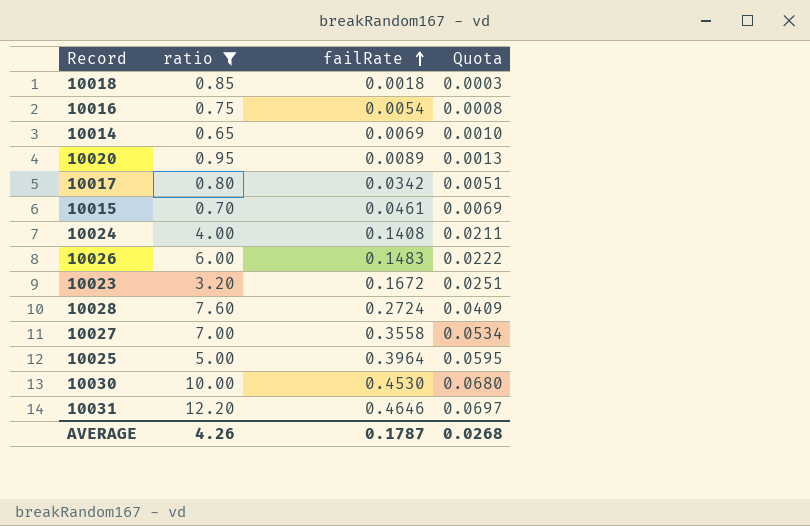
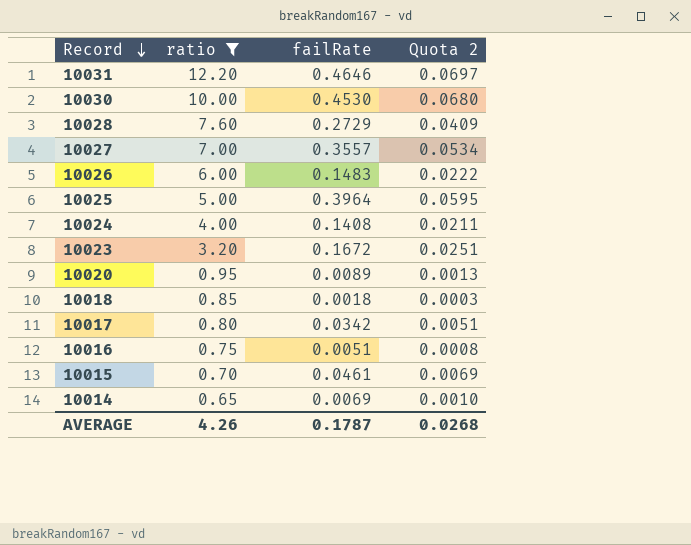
row order: failRate ascending -> Record descending
column name: Quota -> Quota 2
10028 | failRate: 0.2724 -> 0.2729
10027 | failRate: 0.3558 -> 0.3557
10016 | failRate: 0.0054 -> 0.0051

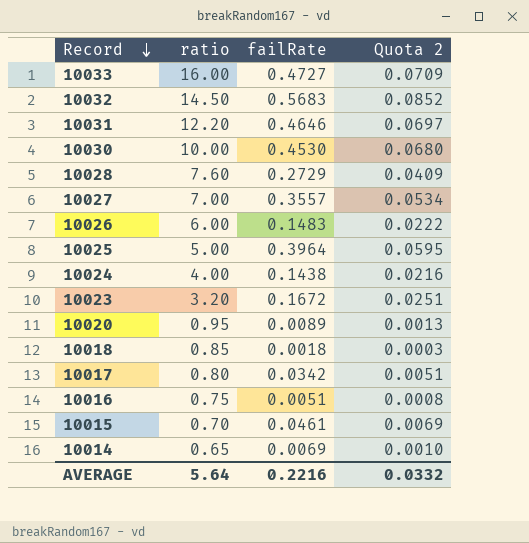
filter: ratio <= 12.20 -> none
10024 | failRate: 0.1408 -> 0.1438
10024 | Quota 2: 0.0211 -> 0.0216
AVERAGE | ratio: 4.26 -> 5.64
AVERAGE | failRate: 0.1787 -> 0.2216
AVERAGE | Quota 2: 0.0268 -> 0.0332

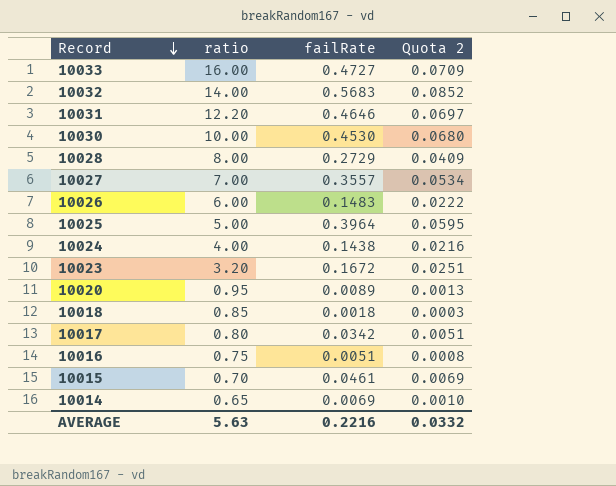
10032 | ratio: 14.50 -> 14.00
10028 | ratio: 7.60 -> 8.00
AVERAGE | ratio: 5.64 -> 5.63

